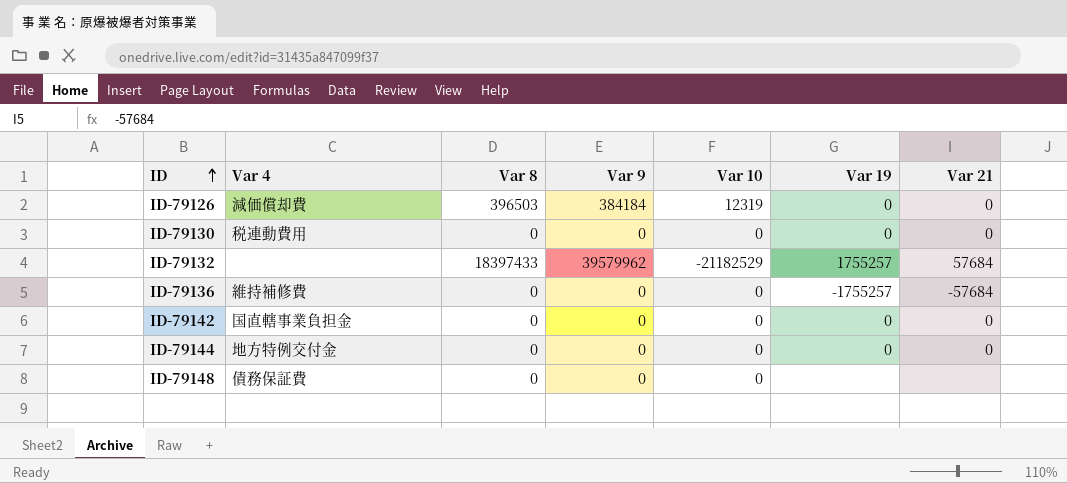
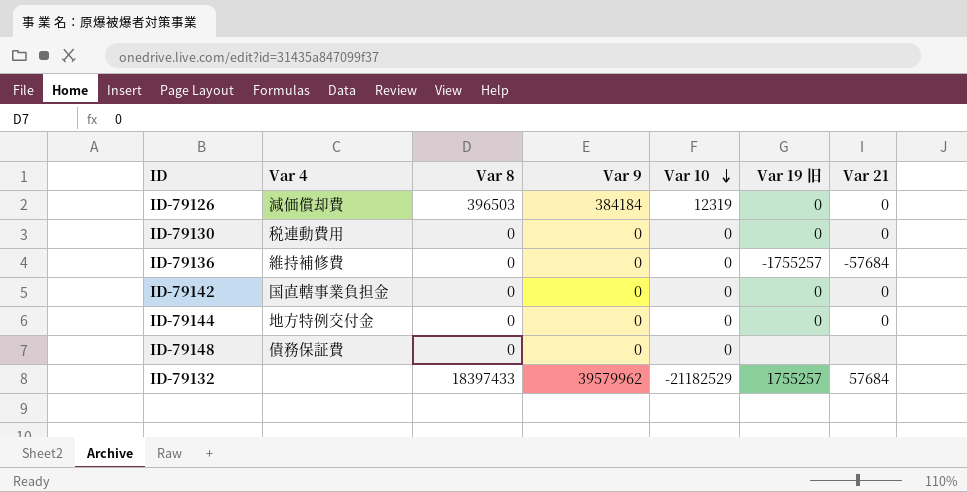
row order: ID ascending -> Var 10 descending
column name: Var 19 -> Var 19 旧

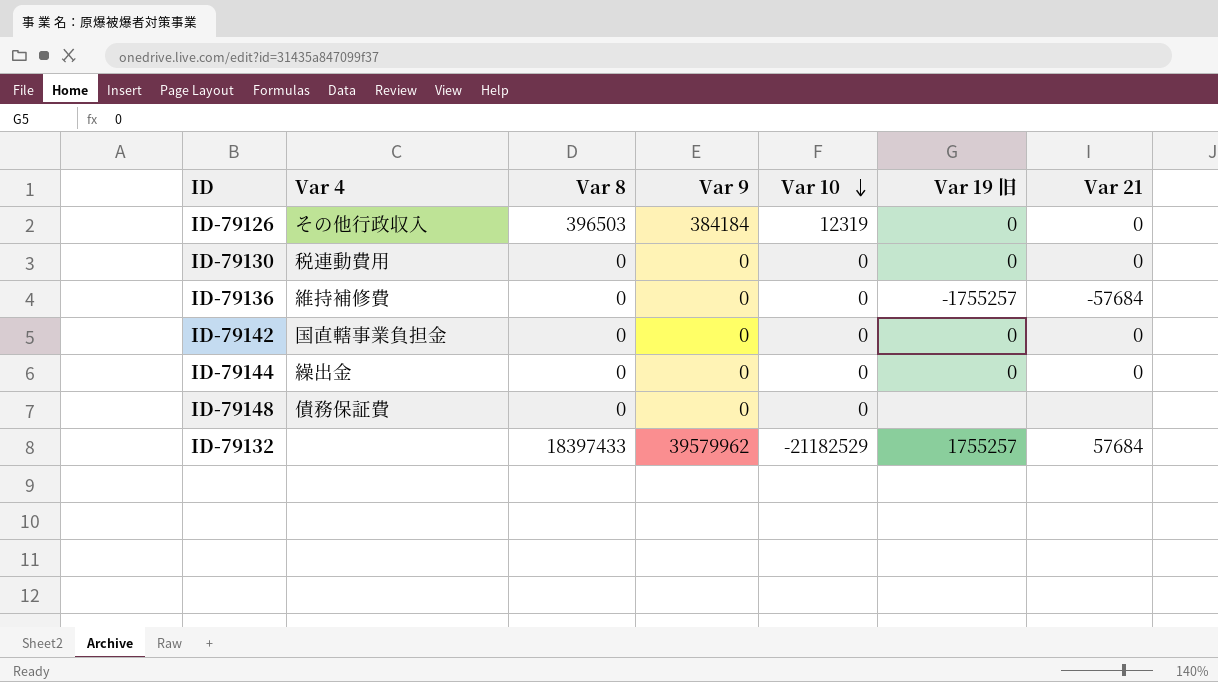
ID-79126 | Var 4: 減価償却費 -> その他行政収入
ID-79144 | Var 4: 地方特例交付金 -> 繰出金

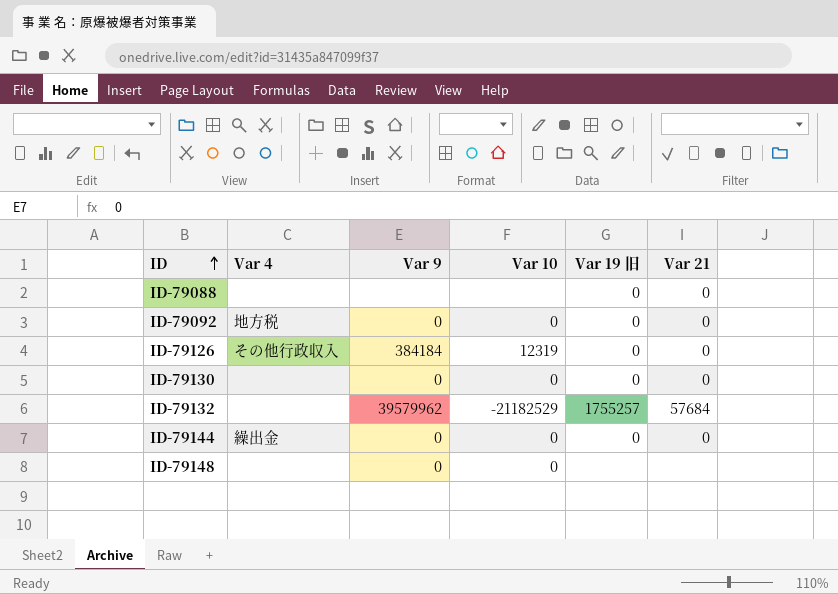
row order: Var 10 descending -> ID ascending
column Var 8 | position: 3 -> none
row ID-79136: 維持補修費 | 0 | 0 | 0 | -1755257 | -57684 -> none
row ID-79142: 国直轄事業負担金 | 0 | 0 | 0 | 0 | 0 -> none
row ID-79088: none -> none | none | none | 0 | 0
row ID-79092: none -> 地方税 | 0 | 0 | 0 | 0
ID-79130 | Var 4: 税連動費用 -> none
ID-79148 | Var 4: 債務保証費 -> none

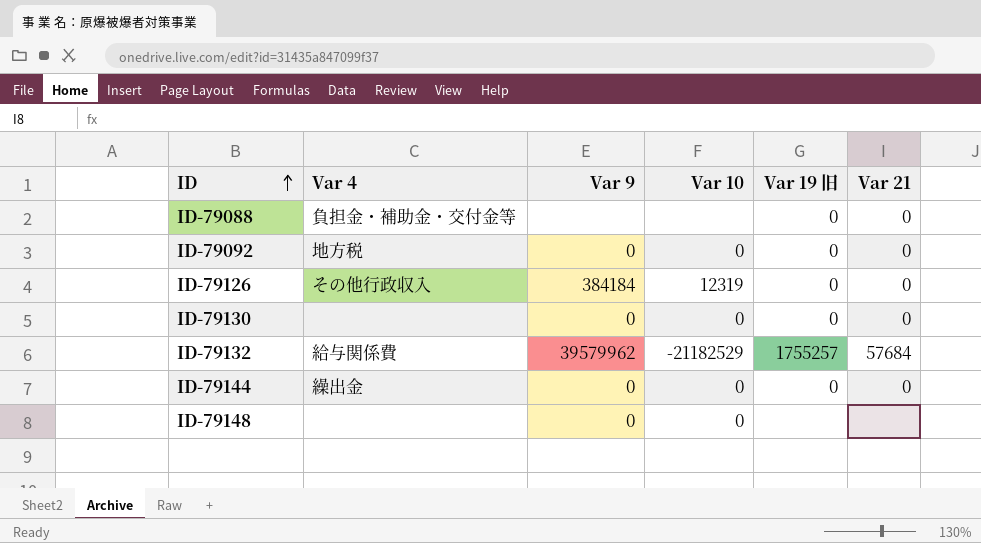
ID-79088 | Var 4: none -> 負担金・補助金・交付金等
ID-79132 | Var 4: none -> 給与関係費

